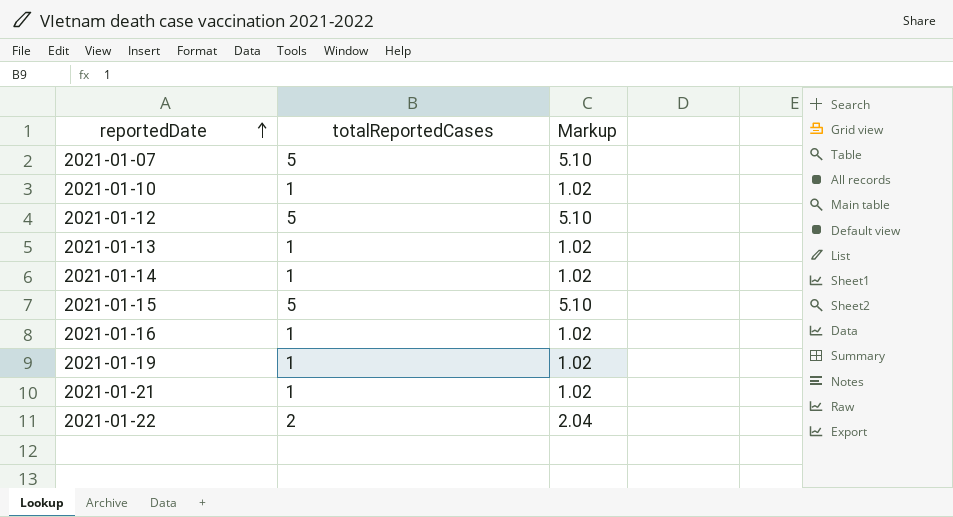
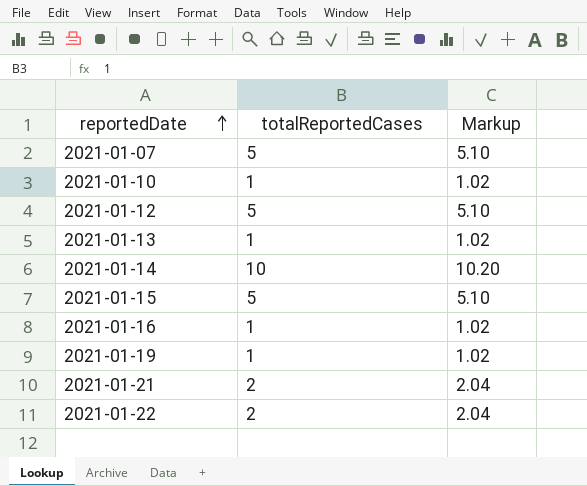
2021-01-14 | totalReportedCases: 1 -> 10
2021-01-14 | Markup: 1.02 -> 10.20
2021-01-21 | totalReportedCases: 1 -> 2
2021-01-21 | Markup: 1.02 -> 2.04

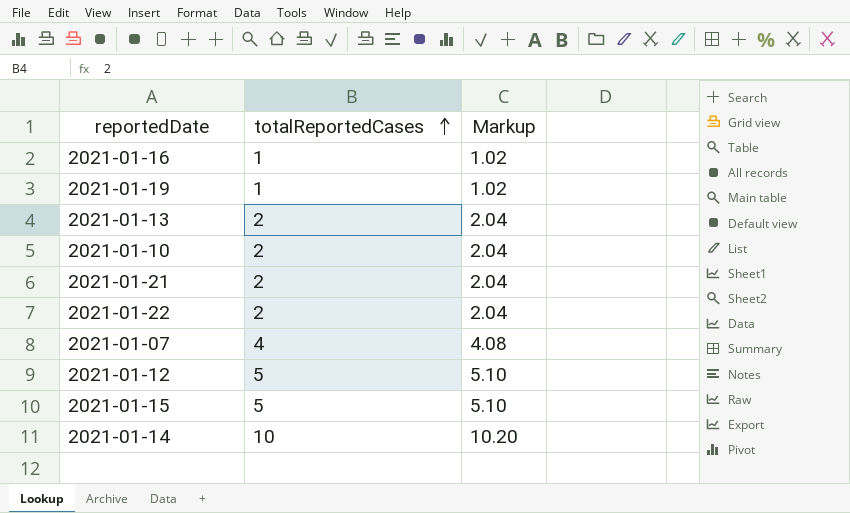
row order: reportedDate ascending -> totalReportedCases ascending
2021-01-13 | totalReportedCases: 1 -> 2
2021-01-13 | Markup: 1.02 -> 2.04
2021-01-10 | totalReportedCases: 1 -> 2
2021-01-10 | Markup: 1.02 -> 2.04
2021-01-07 | totalReportedCases: 5 -> 4
2021-01-07 | Markup: 5.10 -> 4.08

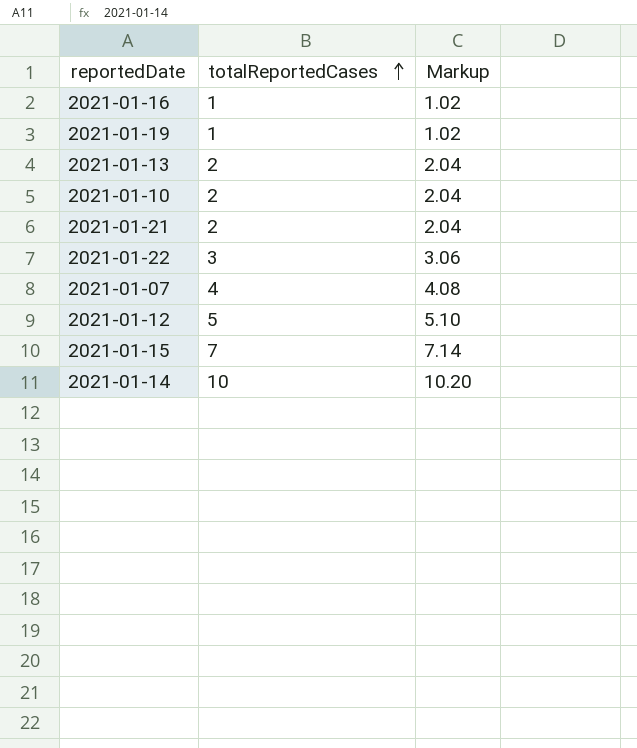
2021-01-22 | totalReportedCases: 2 -> 3
2021-01-22 | Markup: 2.04 -> 3.06
2021-01-15 | totalReportedCases: 5 -> 7
2021-01-15 | Markup: 5.10 -> 7.14

